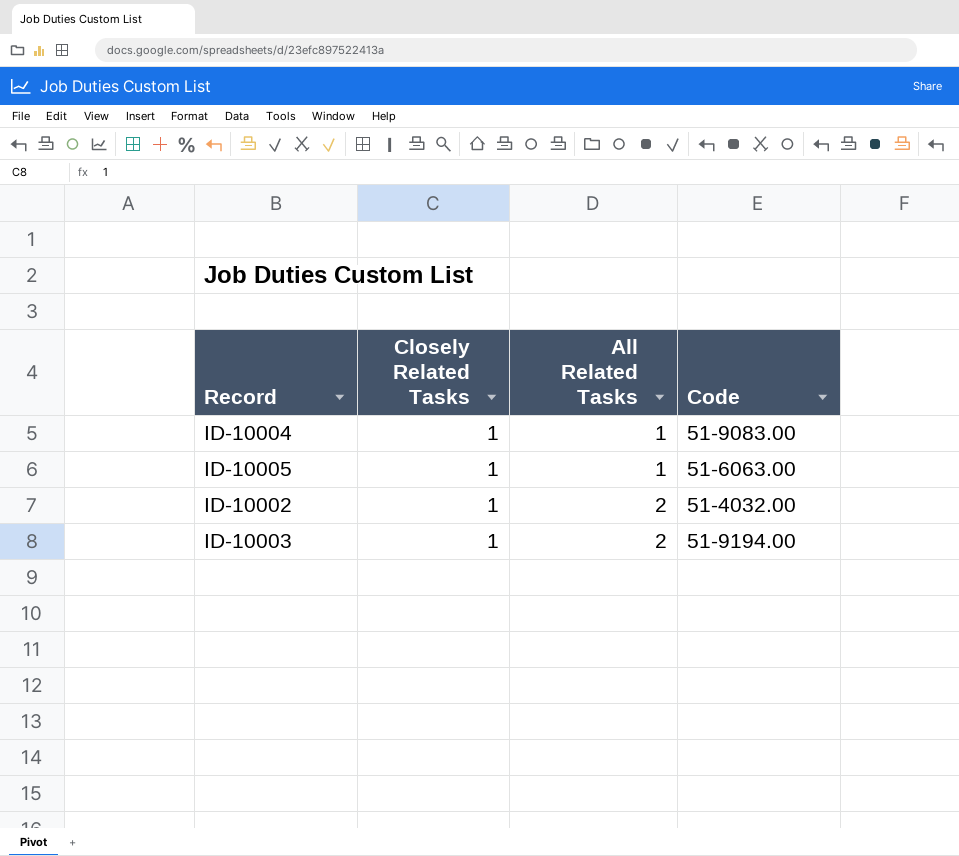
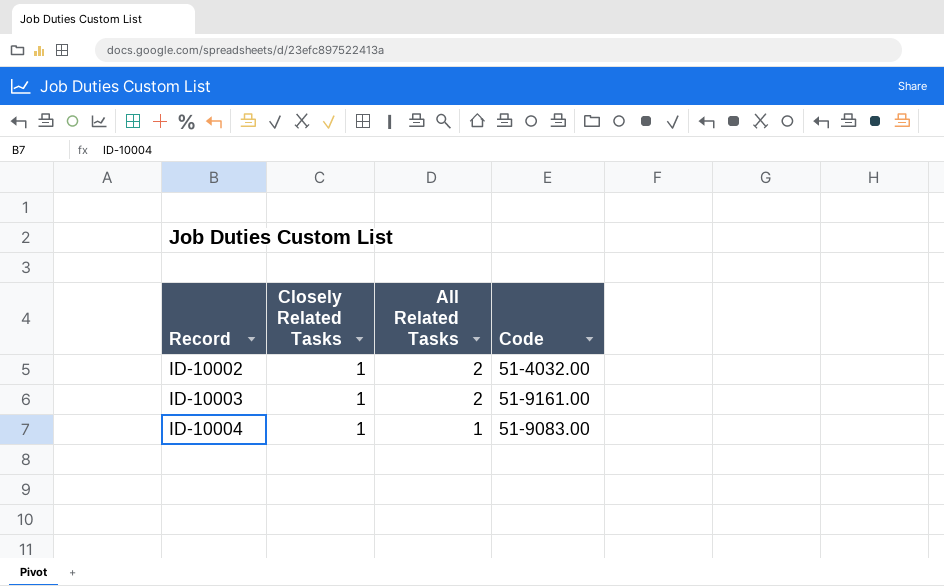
row order: All Related Tasks ascending -> Record ascending
row ID-10005: 1 | 1 | 51-6063.00 -> none
ID-10003 | Code: 51-9194.00 -> 51-9161.00

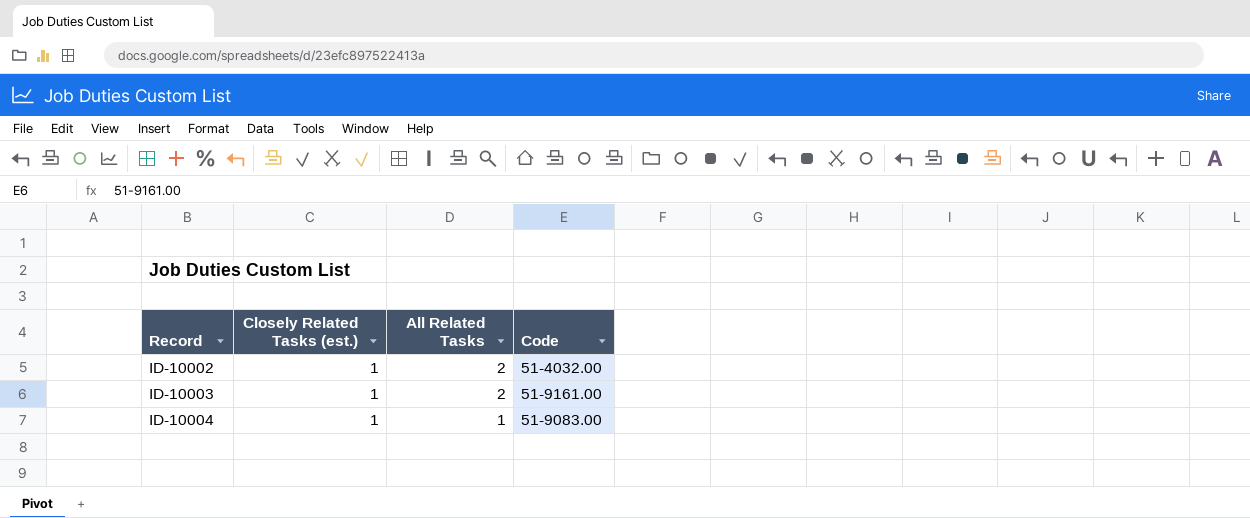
column name: Closely Related Tasks -> Closely Related Tasks (est.)

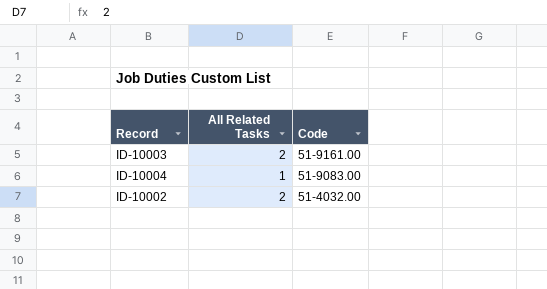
row order: Record ascending -> Code descending
column Closely Related Tasks (est.) | position: 2 -> none

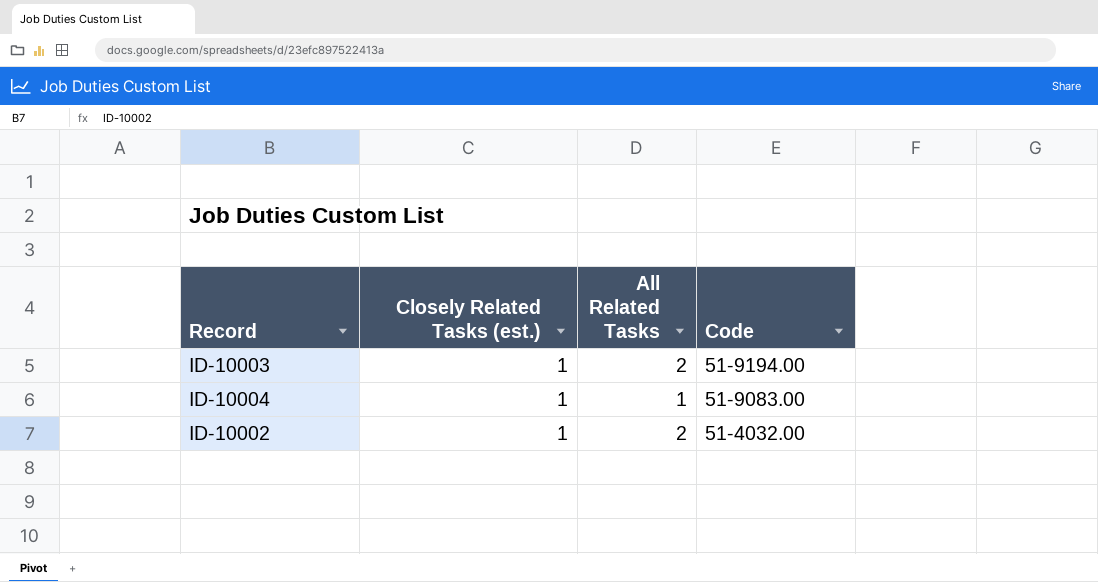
column Closely Related Tasks (est.) | position: none -> 2
ID-10003 | Code: 51-9161.00 -> 51-9194.00

